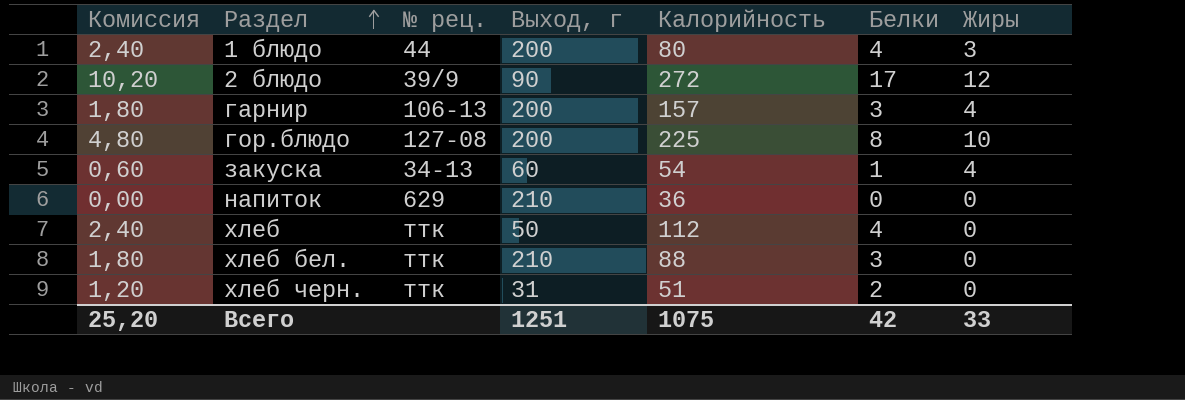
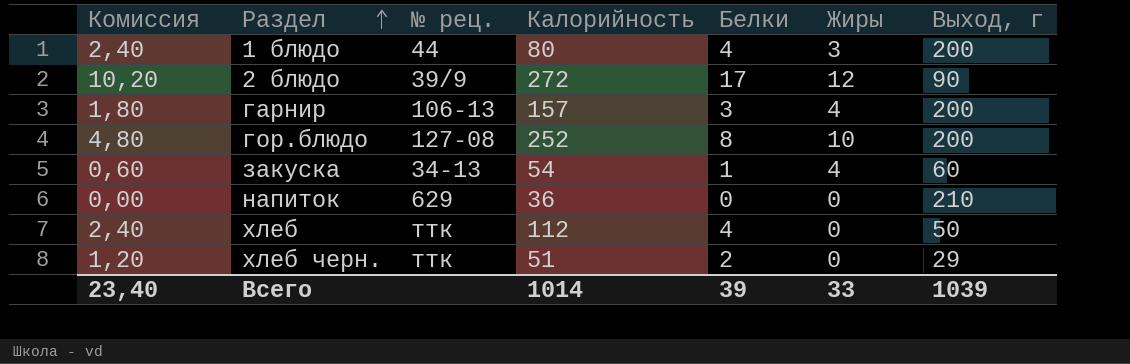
column Выход, г | position: 4 -> 7
row хлеб бел.: 1,80 | ттк | 210 | 88 | 3 | 0 -> none
гор.блюдо | Калорийность: 225 -> 252
хлеб черн. | Выход, г: 31 -> 29
Всего | Комиссия: 25,20 -> 23,40
Всего | Калорийность: 1075 -> 1014
Всего | Белки: 42 -> 39
Всего | Выход, г: 1251 -> 1039

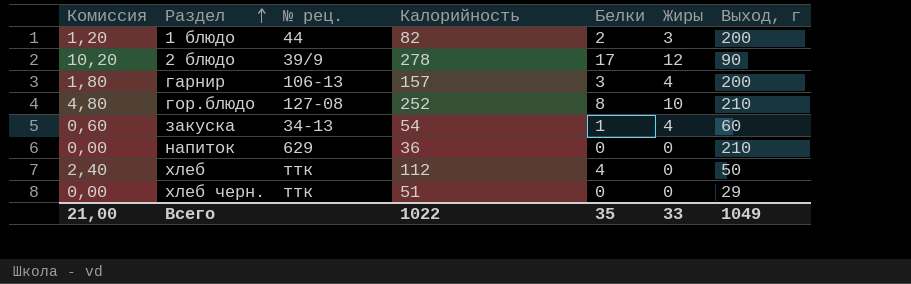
1 блюдо | Комиссия: 2,40 -> 1,20
1 блюдо | Калорийность: 80 -> 82
1 блюдо | Белки: 4 -> 2
2 блюдо | Калорийность: 272 -> 278
гор.блюдо | Выход, г: 200 -> 210
хлеб черн. | Комиссия: 1,20 -> 0,00
хлеб черн. | Белки: 2 -> 0
Всего | Комиссия: 23,40 -> 21,00
Всего | Калорийность: 1014 -> 1022
Всего | Белки: 39 -> 35
Всего | Выход, г: 1039 -> 1049

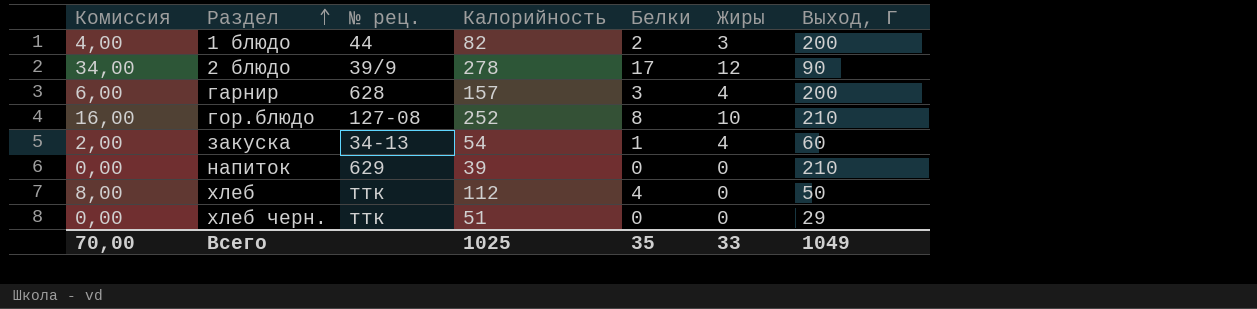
column Комиссия | formula: [Белки] * 0,6 -> [Белки] * 2
column name: Выход, г -> Выход, Г
гарнир | № рец.: 106-13 -> 628
напиток | Калорийность: 36 -> 39
Всего | Комиссия: 21,00 -> 70,00
Всего | Калорийность: 1022 -> 1025

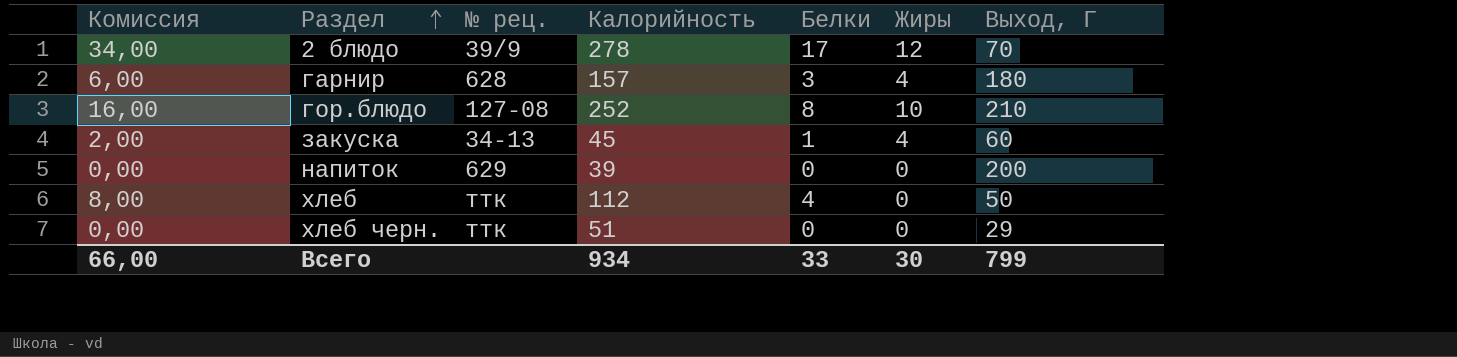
row 1 блюдо: 4,00 | 44 | 82 | 2 | 3 | 200 -> none
2 блюдо | Выход, Г: 90 -> 70
гарнир | Выход, Г: 200 -> 180
закуска | Калорийность: 54 -> 45
напиток | Выход, Г: 210 -> 200
Всего | Комиссия: 70,00 -> 66,00
Всего | Калорийность: 1025 -> 934
Всего | Белки: 35 -> 33
Всего | Жиры: 33 -> 30
Всего | Выход, Г: 1049 -> 799

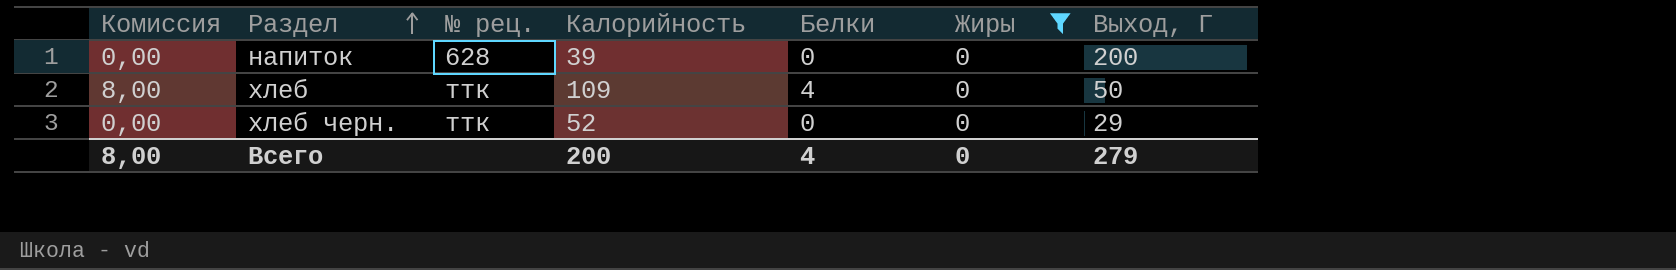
filter: none -> Жиры = 0
напиток | № рец.: 629 -> 628
хлеб | Калорийность: 112 -> 109
хлеб черн. | Калорийность: 51 -> 52
Всего | Комиссия: 66,00 -> 8,00
Всего | Калорийность: 934 -> 200
Всего | Белки: 33 -> 4
Всего | Жиры: 30 -> 0
Всего | Выход, Г: 799 -> 279

